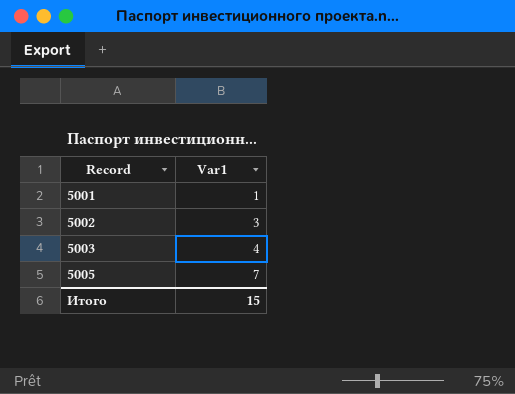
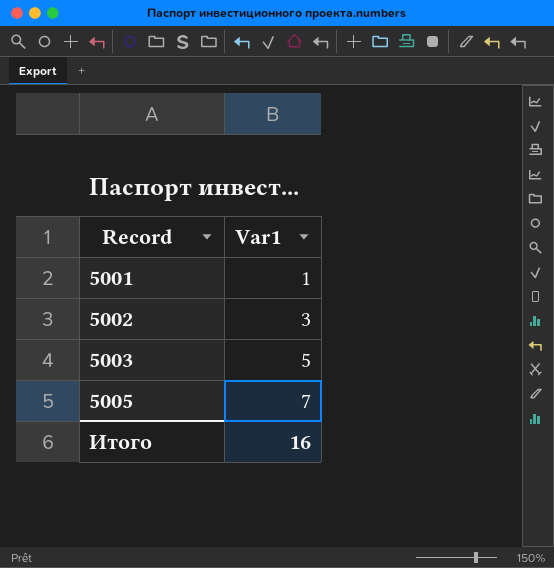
5003 | Var1: 4 -> 5
Итого | Var1: 15 -> 16

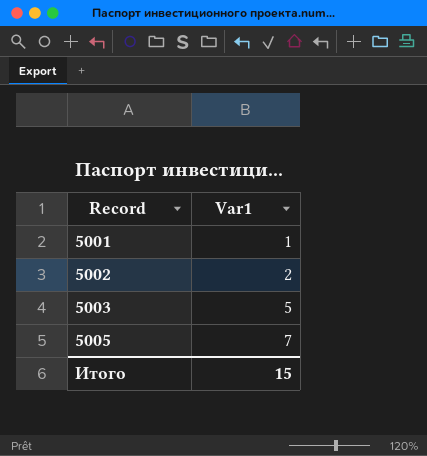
5002 | Var1: 3 -> 2
Итого | Var1: 16 -> 15

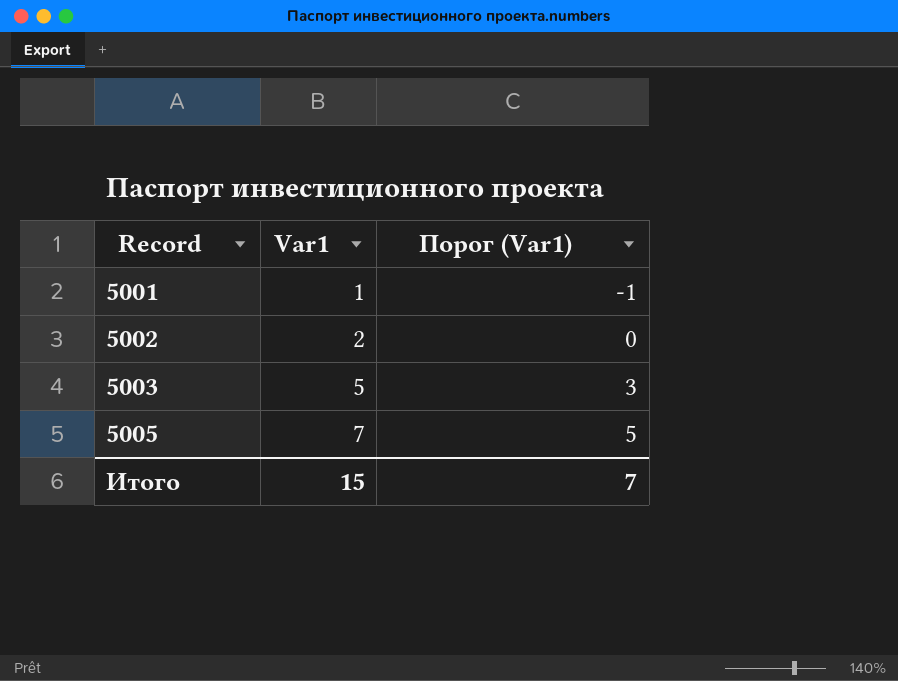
column Порог (Var1) | formula: none -> [Var1] - 2

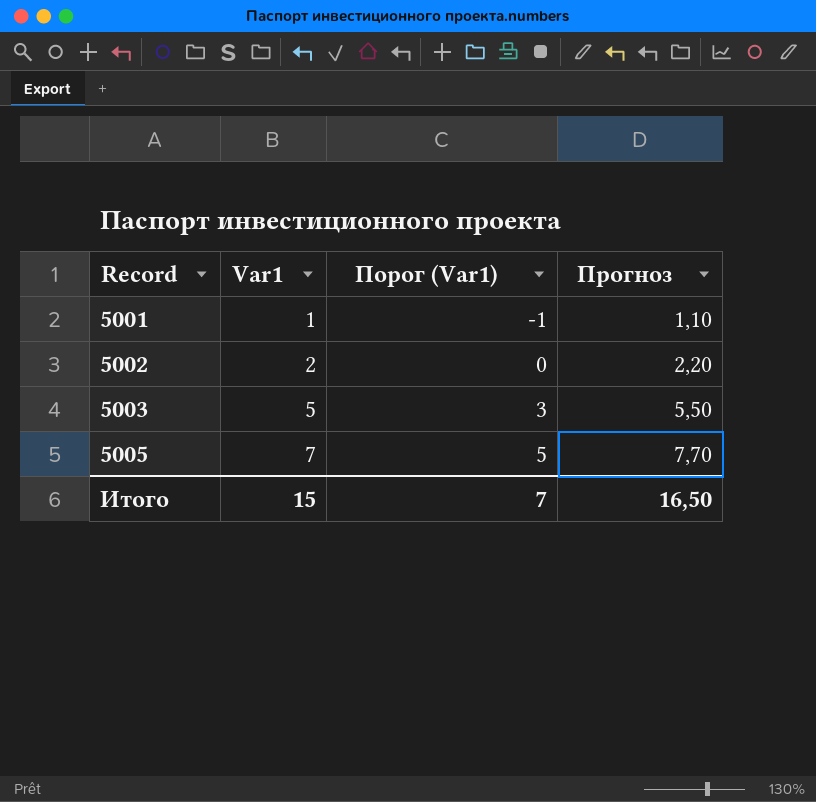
column Прогноз | formula: none -> [Var1] * 1,1

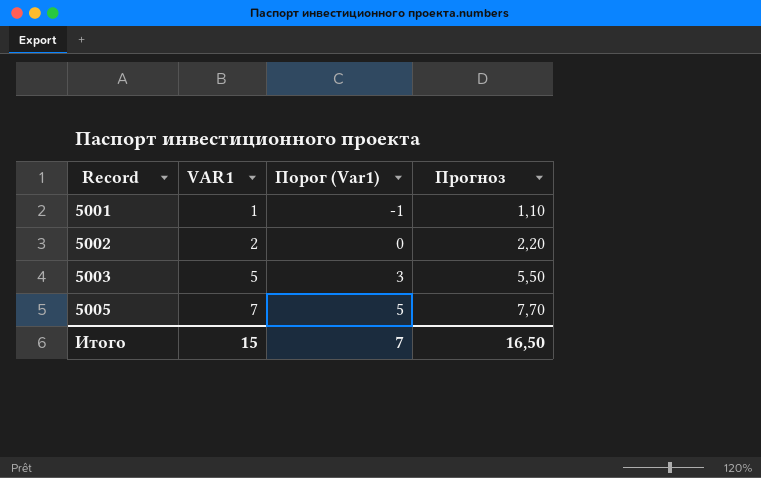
column name: Var1 -> VAR1

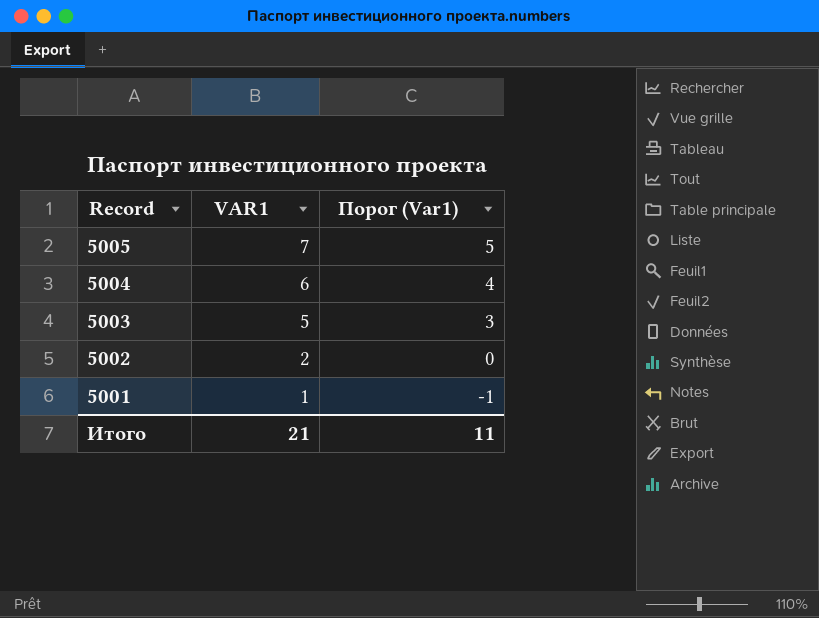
row order: Record ascending -> Record descending
column Прогноз | formula: [VAR1] * 1,1 -> none
row 5004: none -> 6 | 4
Итого | VAR1: 15 -> 21
Итого | Порог (Var1): 7 -> 11

